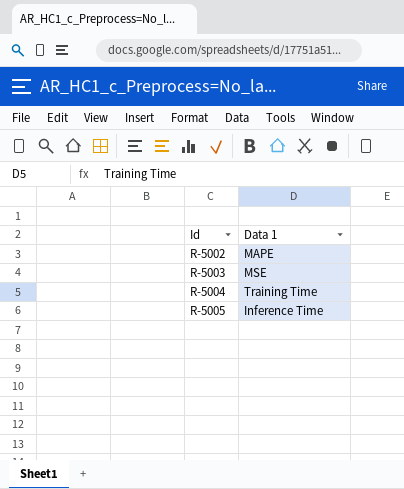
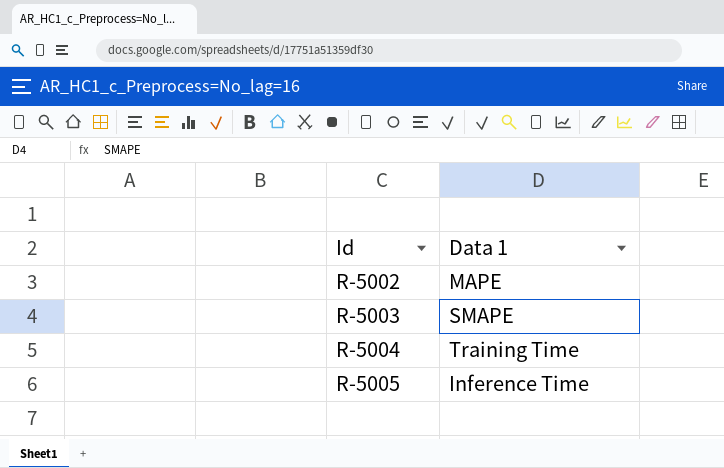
R-5003 | Data 1: MSE -> SMAPE

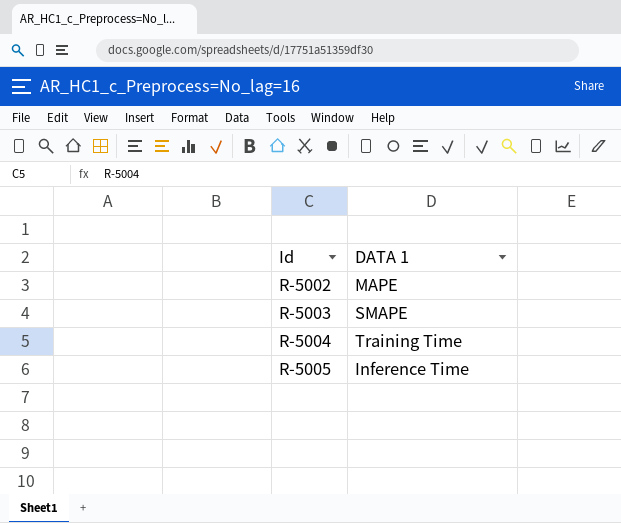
column name: Data 1 -> DATA 1

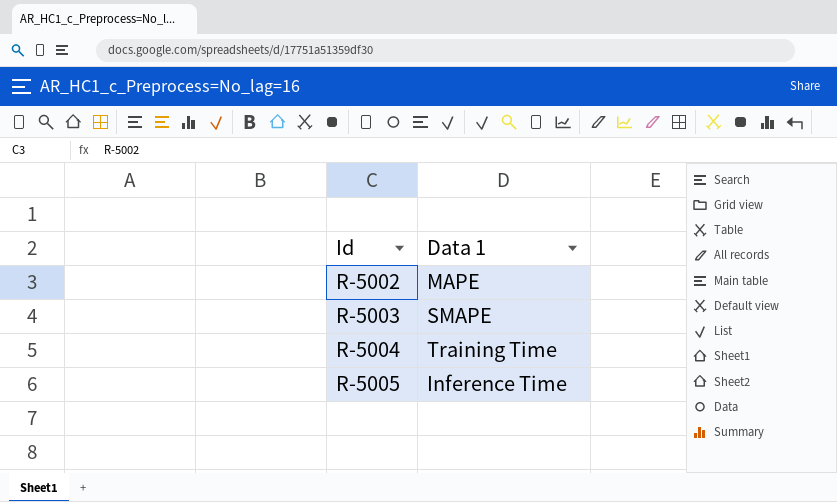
column name: DATA 1 -> Data 1

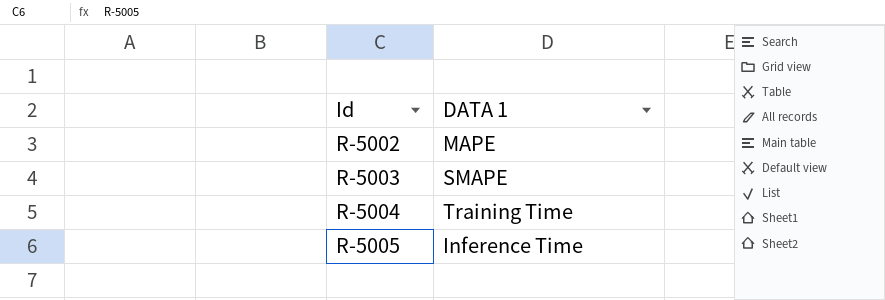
column name: Data 1 -> DATA 1

